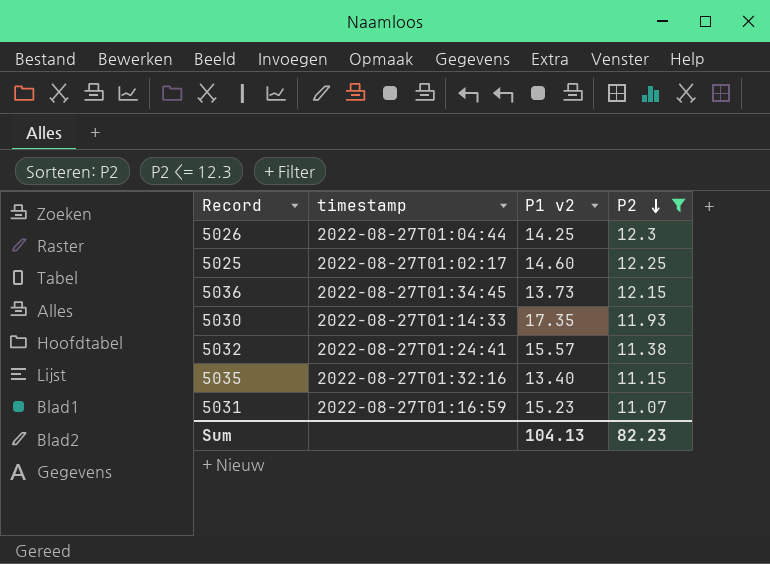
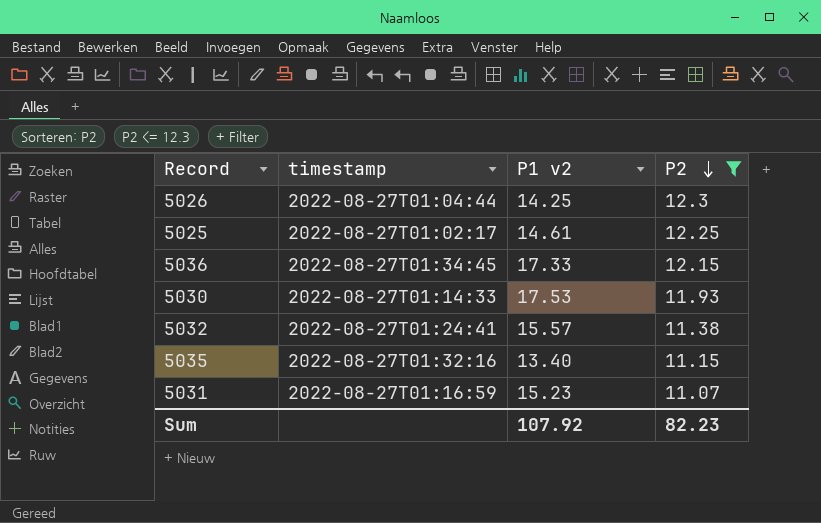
5025 | P1 v2: 14.60 -> 14.61
5036 | P1 v2: 13.73 -> 17.33
5030 | P1 v2: 17.35 -> 17.53
Sum | P1 v2: 104.13 -> 107.92

